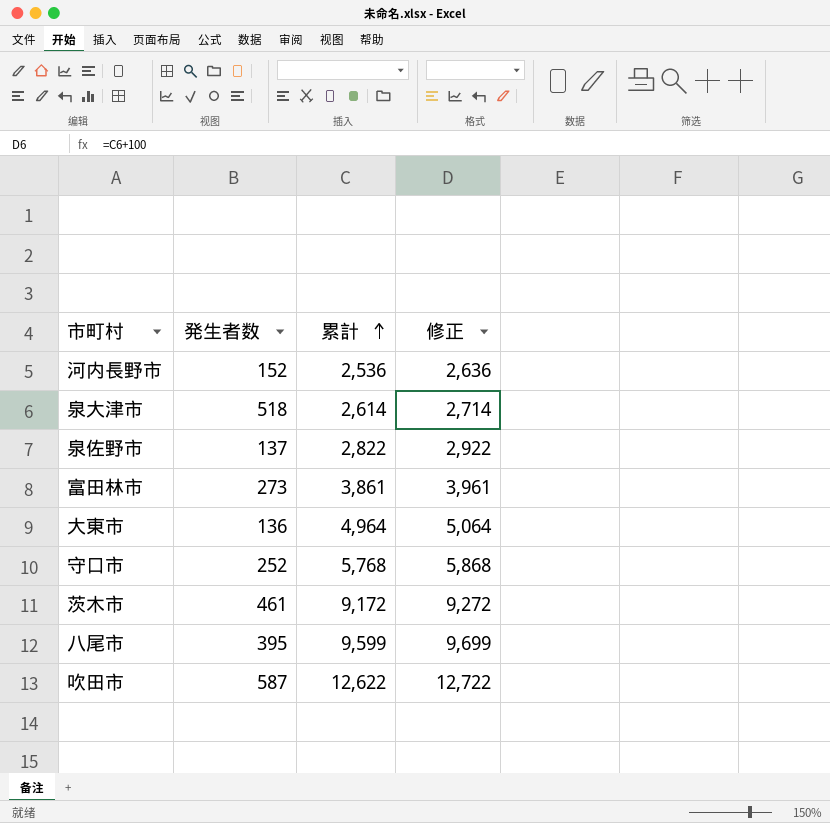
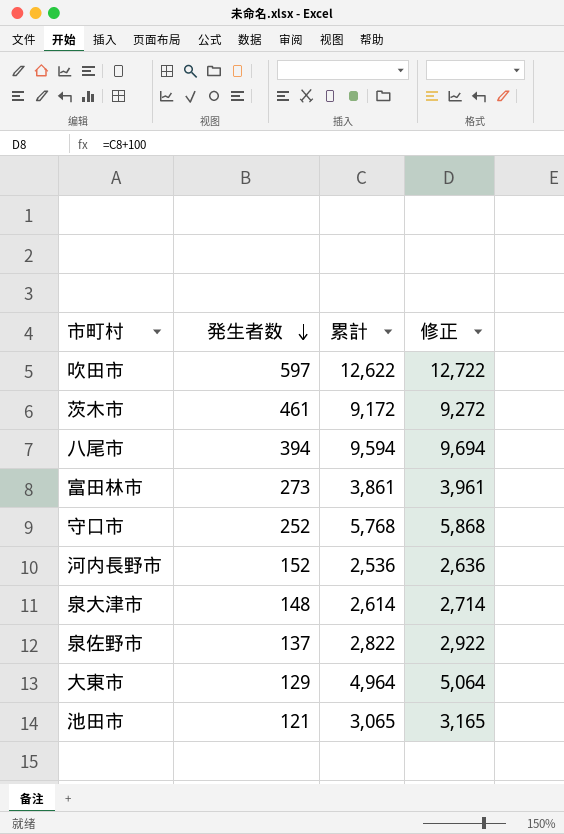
row order: 累計 ascending -> 発生者数 descending
吹田市 | 発生者数: 587 -> 597
八尾市 | 発生者数: 395 -> 394
八尾市 | 累計: 9,599 -> 9,594
八尾市 | 修正: 9,699 -> 9,694
泉大津市 | 発生者数: 518 -> 148
大東市 | 発生者数: 136 -> 129
row 池田市: none -> 121 | 3,065 | 3,165

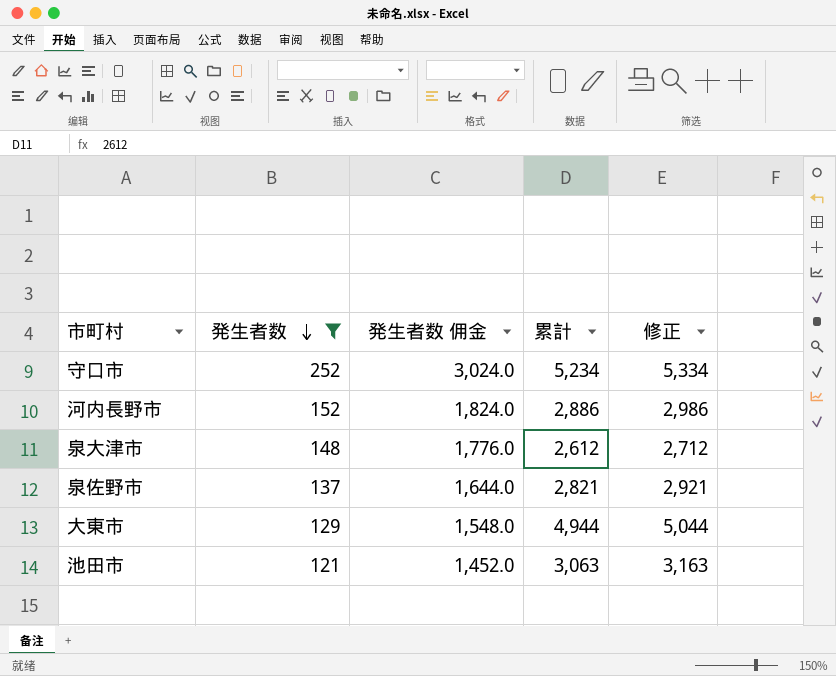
filter: none -> 発生者数 <= 252
column 発生者数 佣金 | formula: none -> [発生者数] * 12
守口市 | 累計: 5,768 -> 5,234
守口市 | 修正: 5,868 -> 5,334
河内長野市 | 累計: 2,536 -> 2,886
河内長野市 | 修正: 2,636 -> 2,986
泉大津市 | 累計: 2,614 -> 2,612
泉大津市 | 修正: 2,714 -> 2,712
泉佐野市 | 累計: 2,822 -> 2,821
泉佐野市 | 修正: 2,922 -> 2,921
大東市 | 累計: 4,964 -> 4,944
大東市 | 修正: 5,064 -> 5,044
池田市 | 累計: 3,065 -> 3,063
池田市 | 修正: 3,165 -> 3,163

